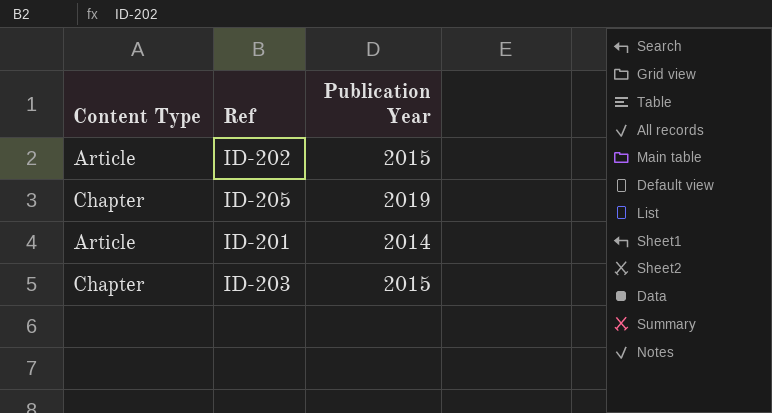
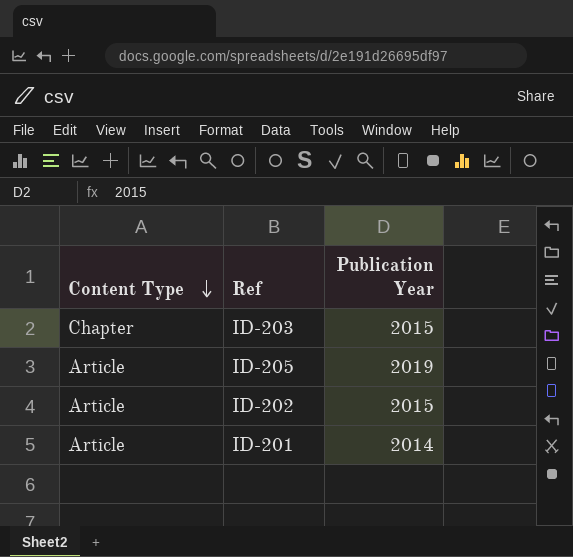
row order: none -> Content Type descending
ID-205 | Content Type: Chapter -> Article

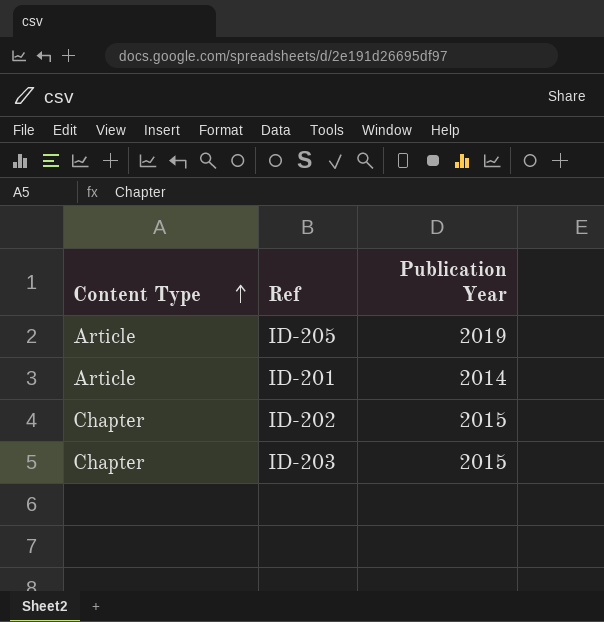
row order: Content Type descending -> Content Type ascending
ID-202 | Content Type: Article -> Chapter

